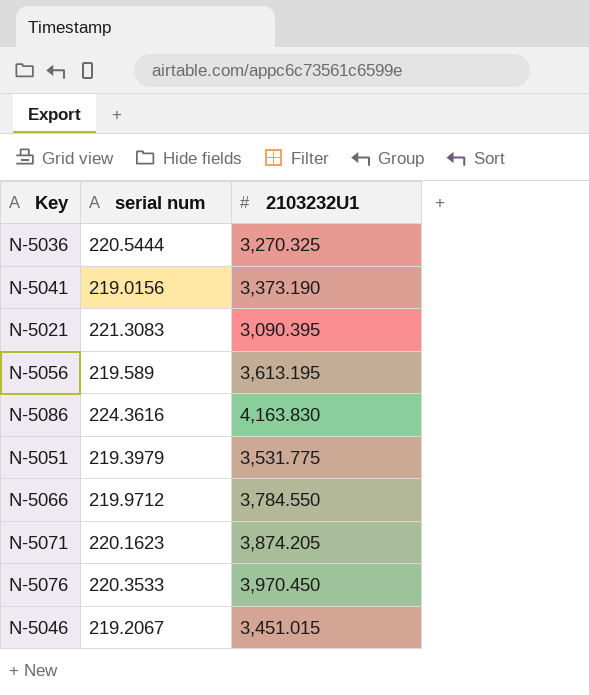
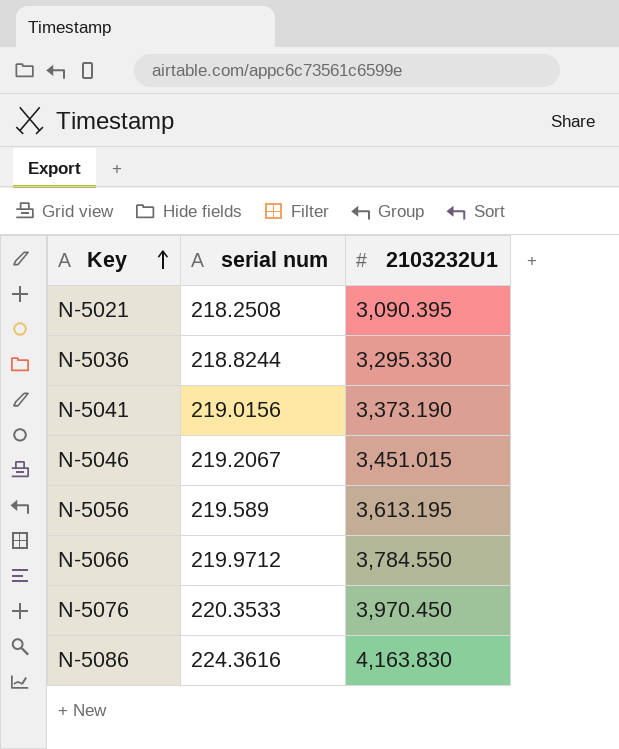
row order: none -> Key ascending
row N-5051: 219.3979 | 3,531.775 -> none
row N-5071: 220.1623 | 3,874.205 -> none
N-5021 | serial num: 221.3083 -> 218.2508
N-5036 | serial num: 220.5444 -> 218.8244
N-5036 | 2103232U1: 3,270.325 -> 3,295.330

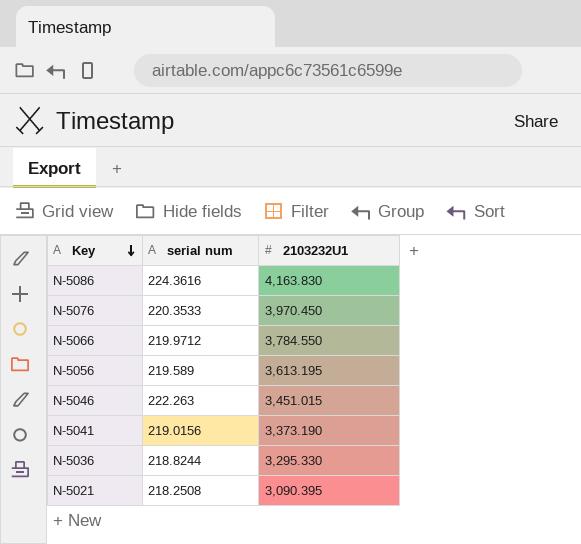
row order: Key ascending -> Key descending
N-5046 | serial num: 219.2067 -> 222.263

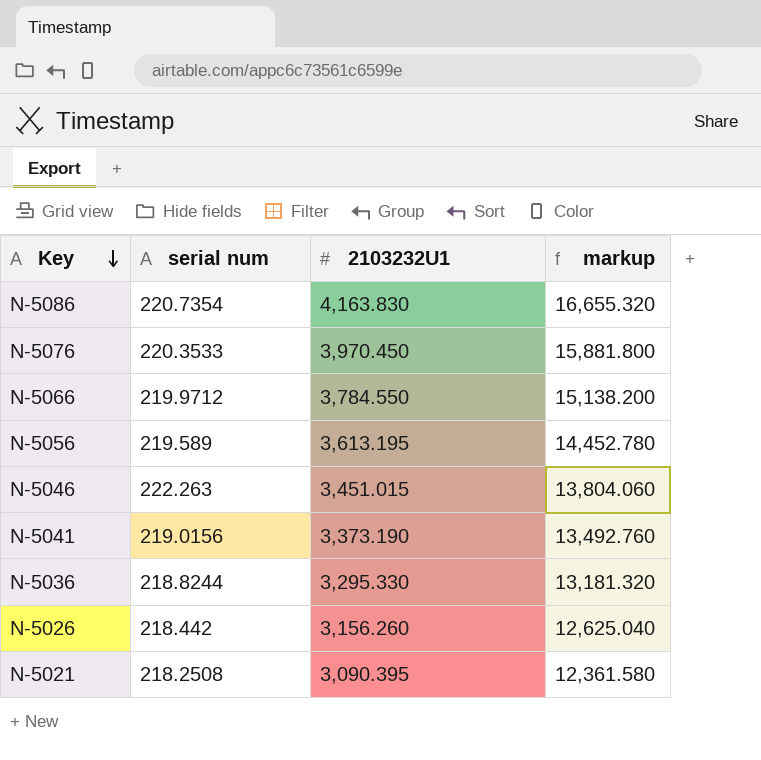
column markup | formula: none -> [2103232U1] * 4
N-5086 | serial num: 224.3616 -> 220.7354
row N-5026: none -> 218.442 | 3,156.260 | 12,625.040

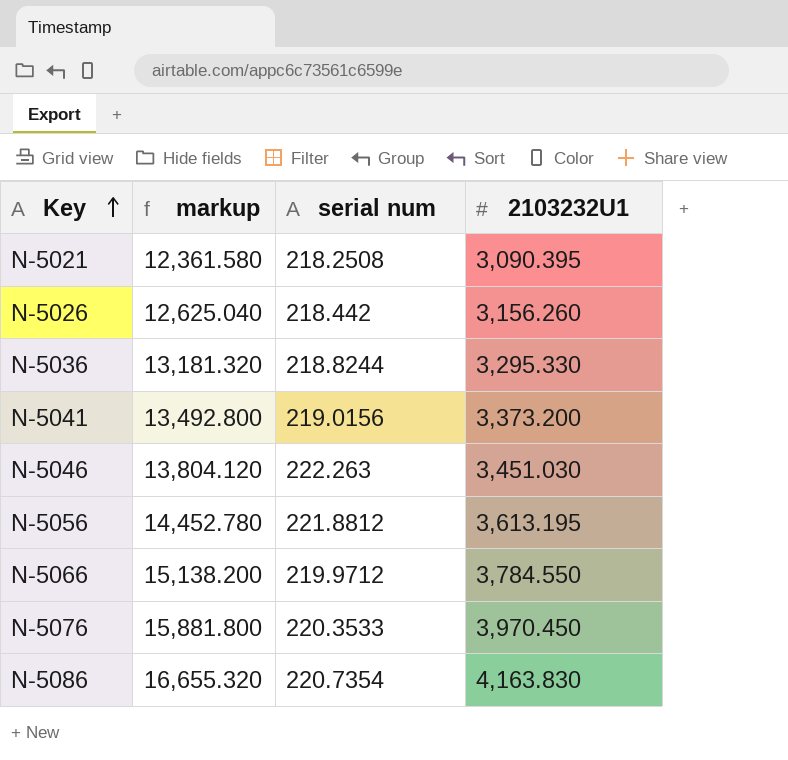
row order: Key descending -> Key ascending
column markup | position: 4 -> 2
N-5041 | markup: 13,492.760 -> 13,492.800
N-5041 | 2103232U1: 3,373.190 -> 3,373.200
N-5046 | markup: 13,804.060 -> 13,804.120
N-5046 | 2103232U1: 3,451.015 -> 3,451.030
N-5056 | serial num: 219.589 -> 221.8812

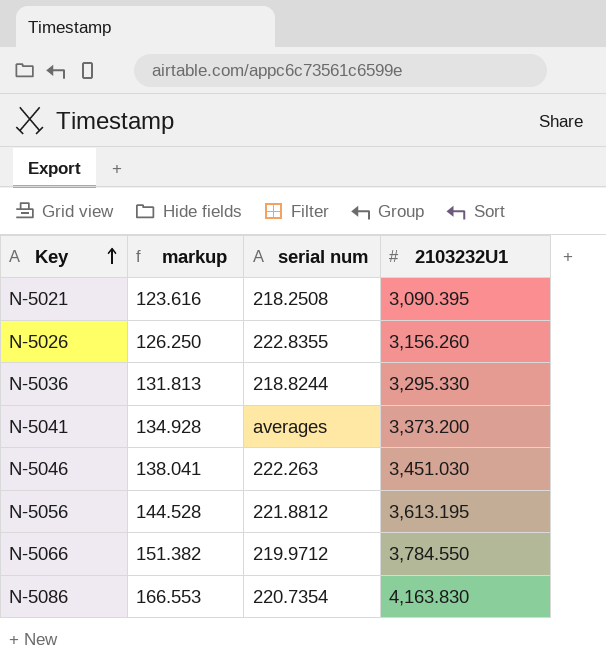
column markup | formula: [2103232U1] * 4 -> [2103232U1] * 0.04
row N-5076: 15,881.800 | 220.3533 | 3,970.450 -> none
N-5026 | serial num: 218.442 -> 222.8355
N-5041 | serial num: 219.0156 -> averages

